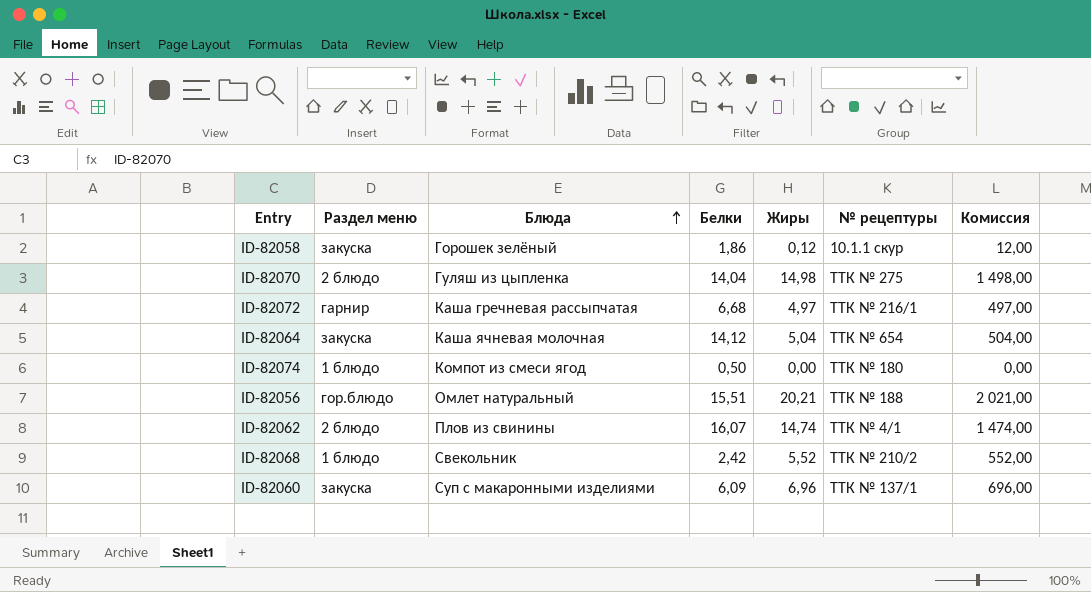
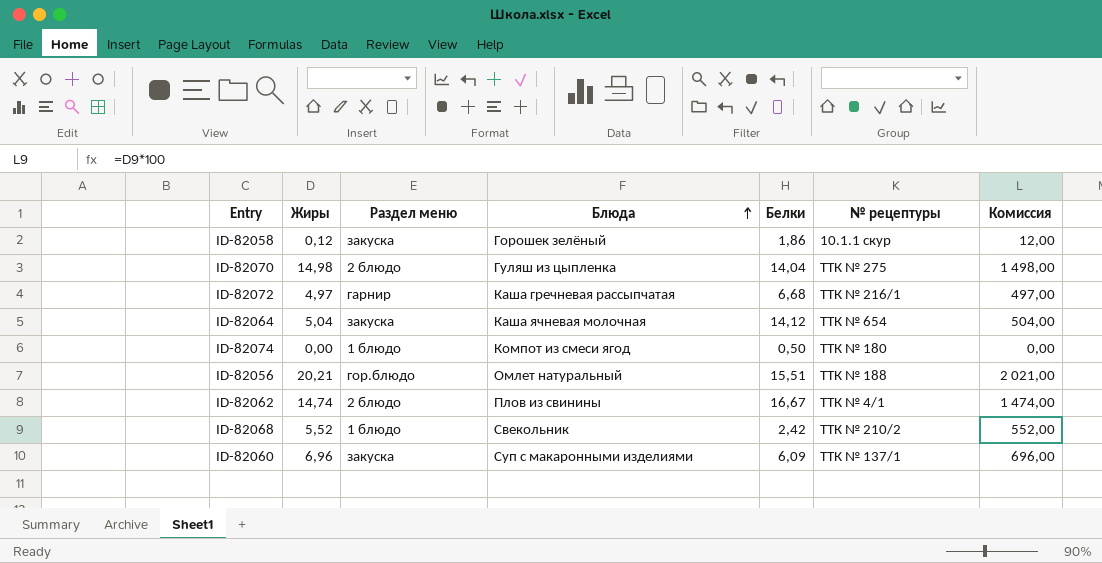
column Жиры | position: 5 -> 2
ID-82062 | Белки: 16,07 -> 16,67

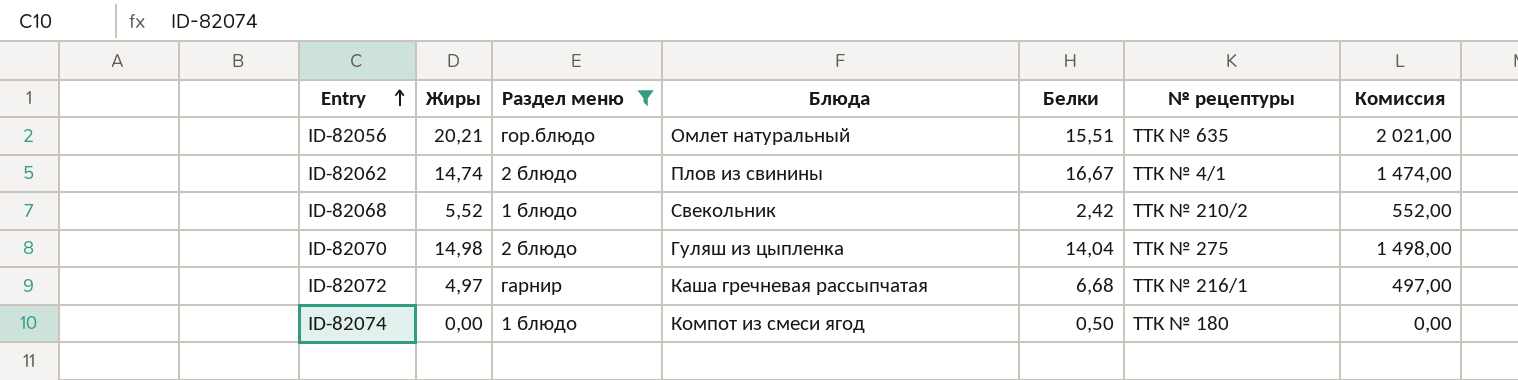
filter: none -> Раздел меню != закуска
row order: Блюда ascending -> Entry ascending
ID-82056 | № рецептуры: ТТК № 188 -> ТТК № 635

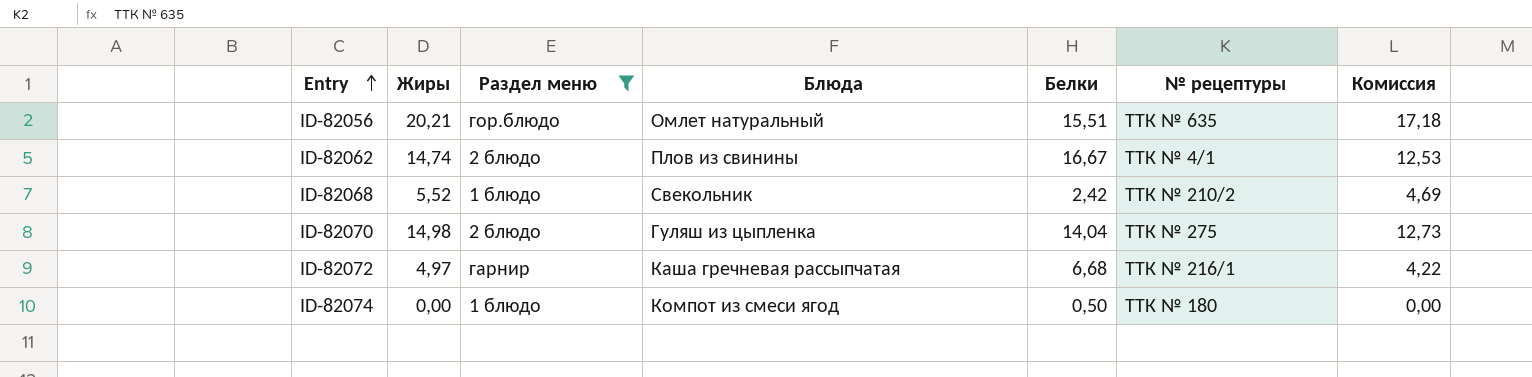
column Комиссия | formula: [Жиры] * 100 -> [Жиры] * 0,85

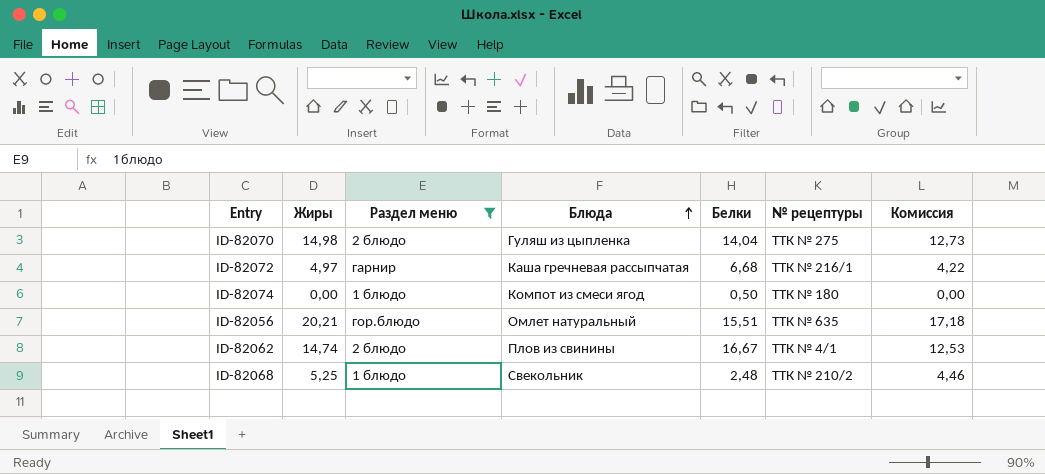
row order: Entry ascending -> Блюда ascending
ID-82068 | Жиры: 5,52 -> 5,25
ID-82068 | Белки: 2,42 -> 2,48
ID-82068 | Комиссия: 4,69 -> 4,46

